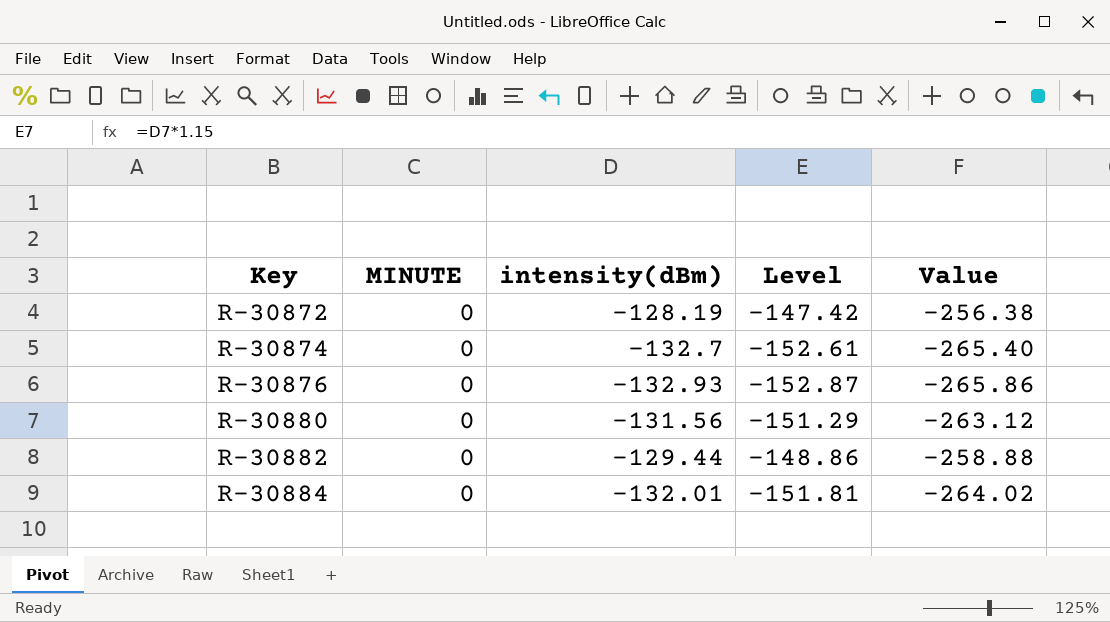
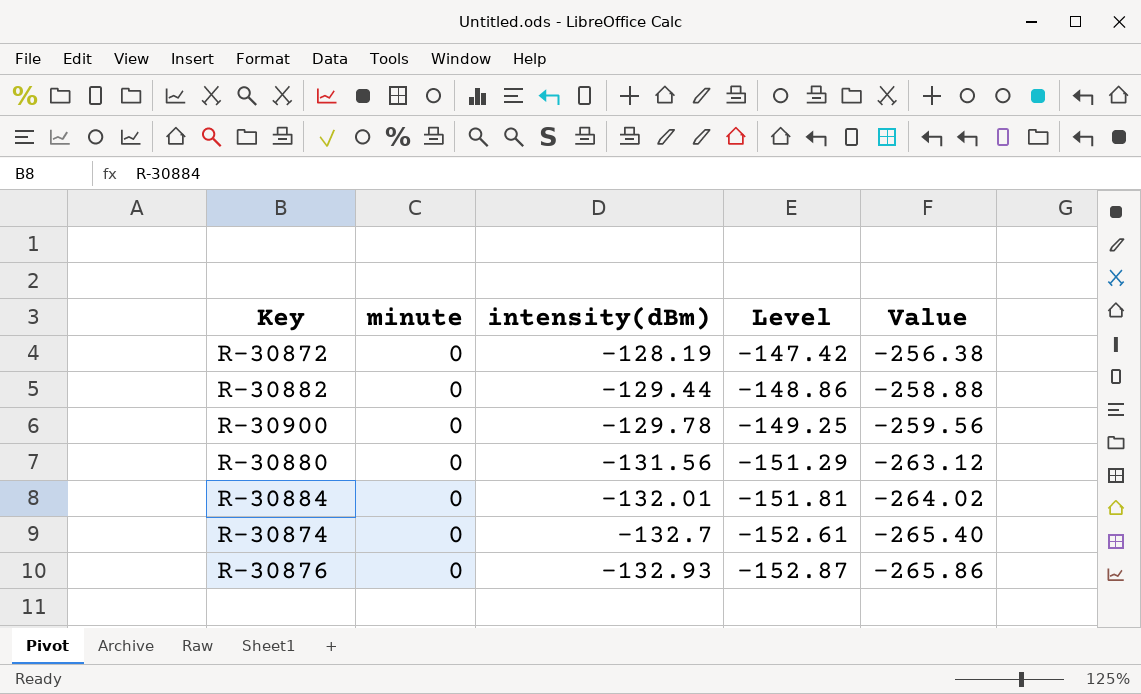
row order: Key ascending -> intensity(dBm) descending
column name: MINUTE -> minute
row R-30900: none -> 0 | -129.78 | -149.25 | -259.56

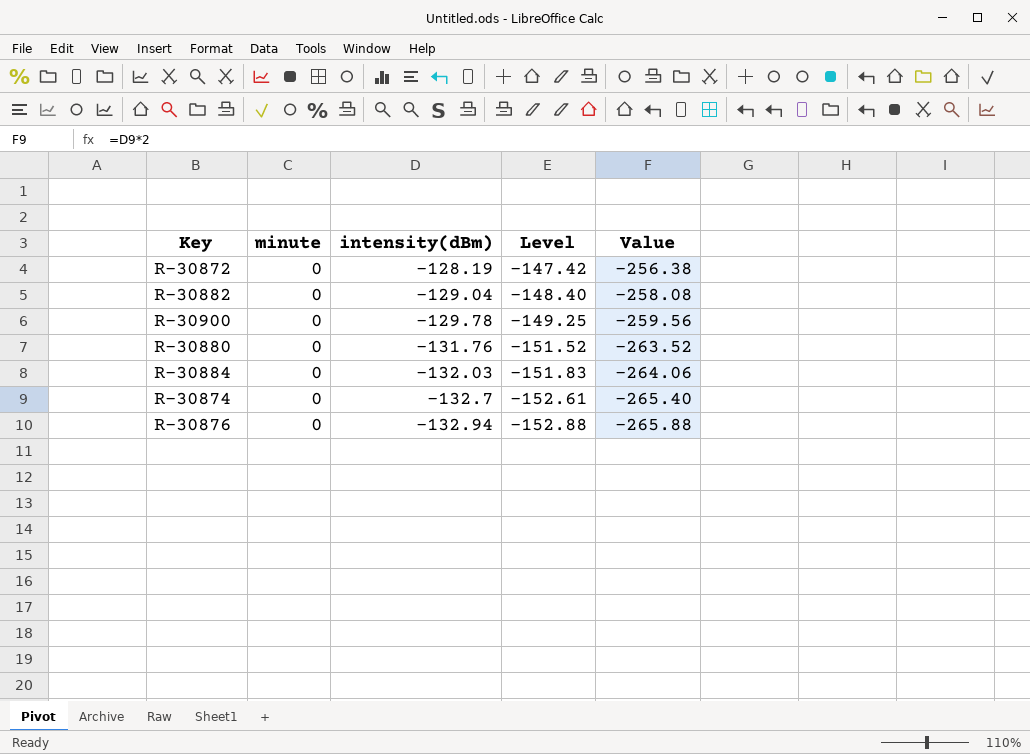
R-30882 | intensity(dBm): -129.44 -> -129.04
R-30882 | Level: -148.86 -> -148.40
R-30882 | Value: -258.88 -> -258.08
R-30880 | intensity(dBm): -131.56 -> -131.76
R-30880 | Level: -151.29 -> -151.52
R-30880 | Value: -263.12 -> -263.52
R-30884 | intensity(dBm): -132.01 -> -132.03
R-30884 | Level: -151.81 -> -151.83
R-30884 | Value: -264.02 -> -264.06
R-30876 | intensity(dBm): -132.93 -> -132.94
R-30876 | Level: -152.87 -> -152.88
R-30876 | Value: -265.86 -> -265.88

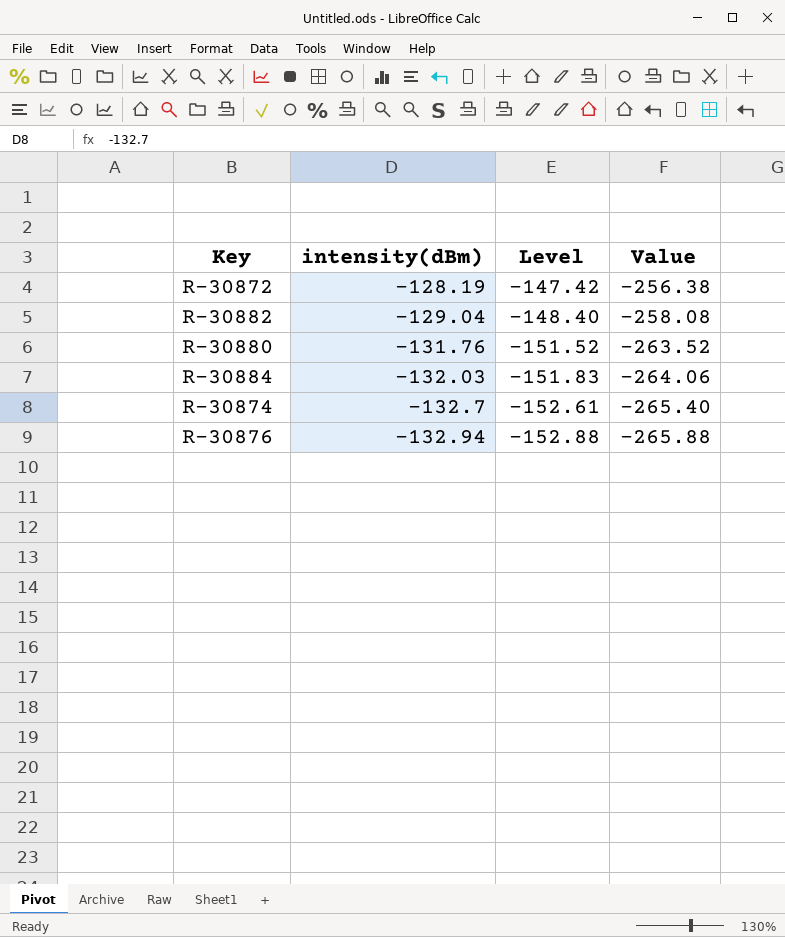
column minute | position: 2 -> none
row R-30900: 0 | -129.78 | -149.25 | -259.56 -> none

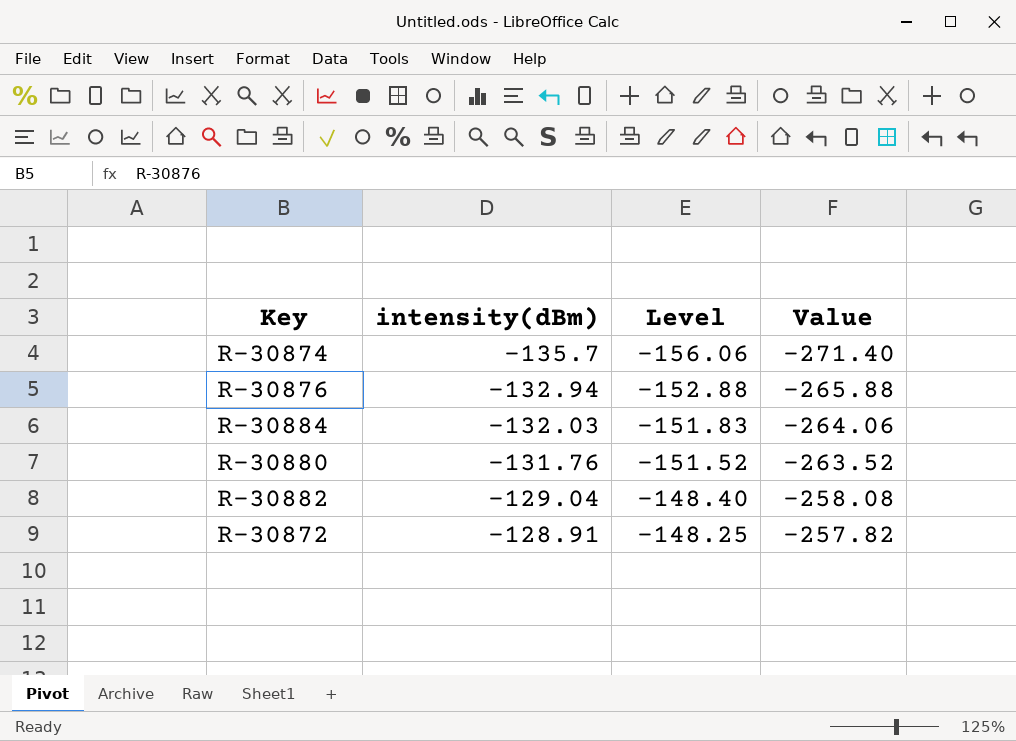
row order: intensity(dBm) descending -> intensity(dBm) ascending
R-30874 | intensity(dBm): -132.7 -> -135.7
R-30874 | Level: -152.61 -> -156.06
R-30874 | Value: -265.40 -> -271.40
R-30872 | intensity(dBm): -128.19 -> -128.91
R-30872 | Level: -147.42 -> -148.25
R-30872 | Value: -256.38 -> -257.82

